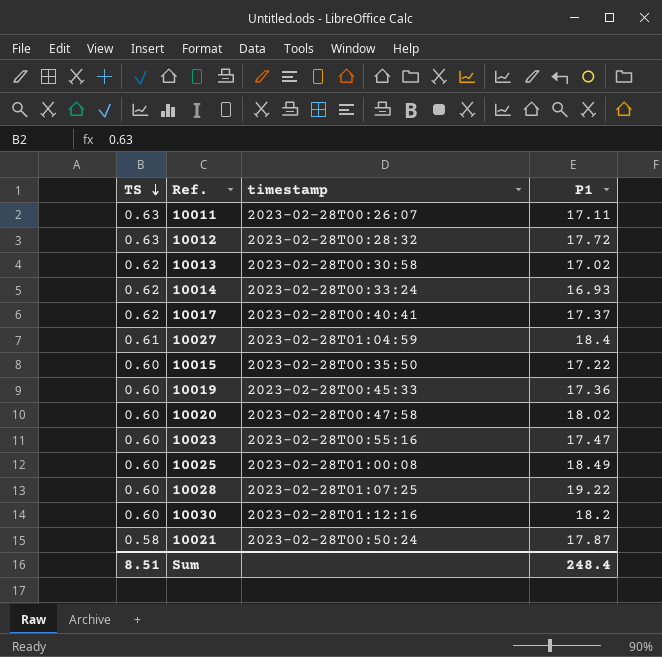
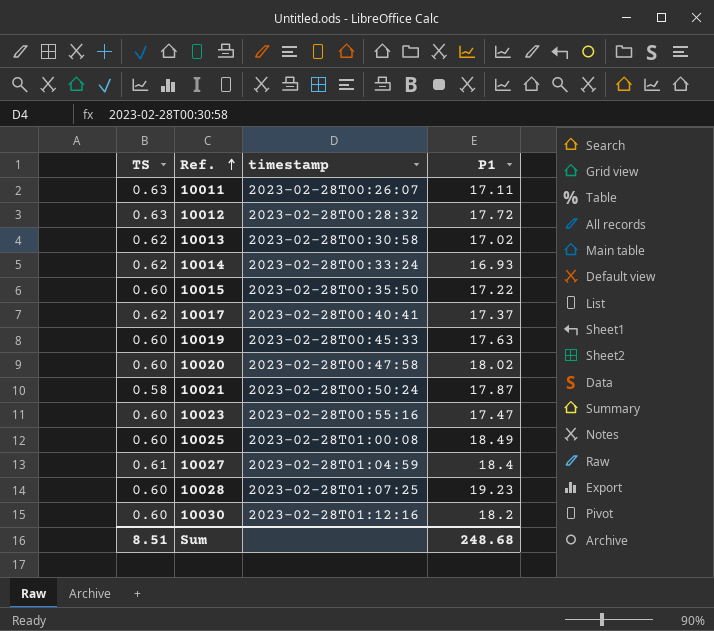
row order: TS descending -> Ref. ascending
10019 | P1: 17.36 -> 17.63
10028 | P1: 19.22 -> 19.23
Sum | P1: 248.4 -> 248.68

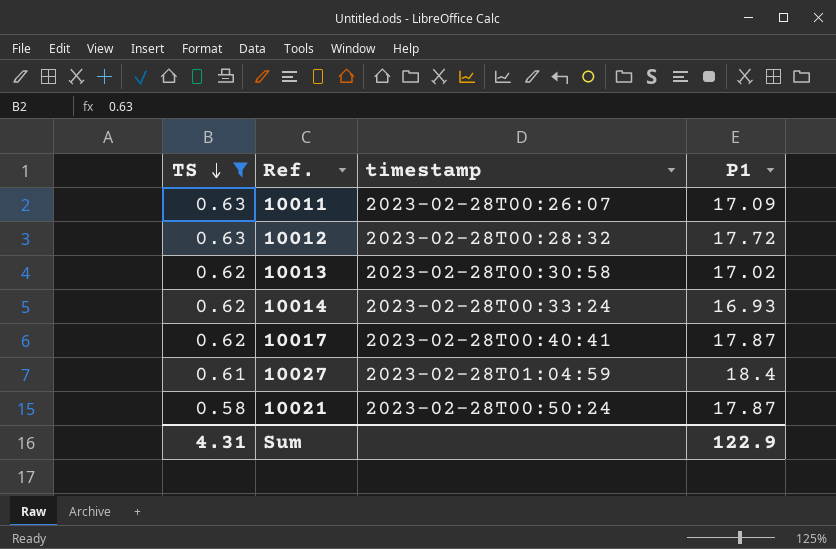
filter: none -> TS != 0.60
row order: Ref. ascending -> TS descending
10011 | P1: 17.11 -> 17.09
10017 | P1: 17.37 -> 17.87
Sum | TS: 8.51 -> 4.31
Sum | P1: 248.68 -> 122.9

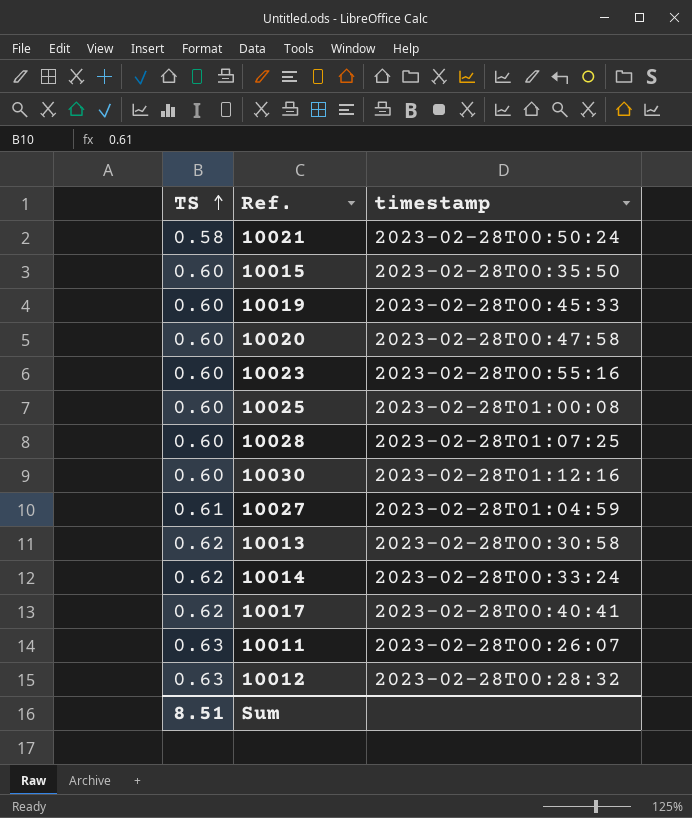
filter: TS != 0.60 -> none
row order: TS descending -> TS ascending
column P1 | position: 4 -> none
Sum | TS: 4.31 -> 8.51

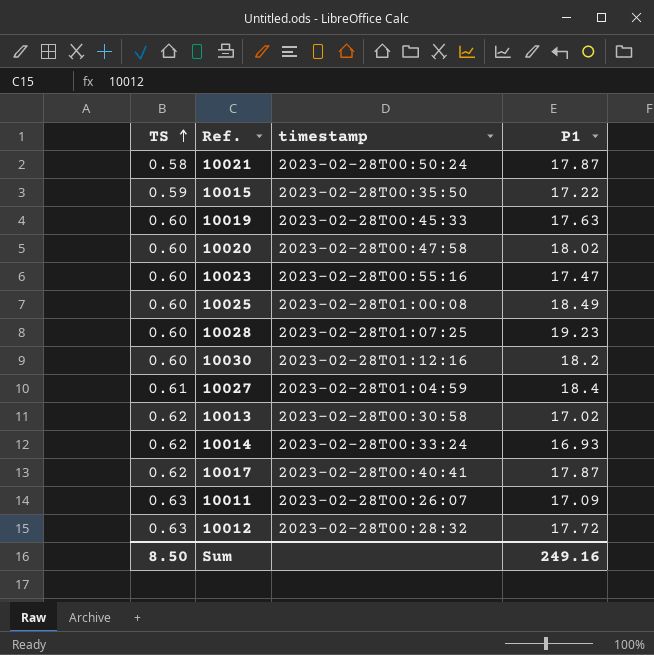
column P1 | position: none -> 4
10015 | TS: 0.60 -> 0.59
Sum | TS: 8.51 -> 8.50

